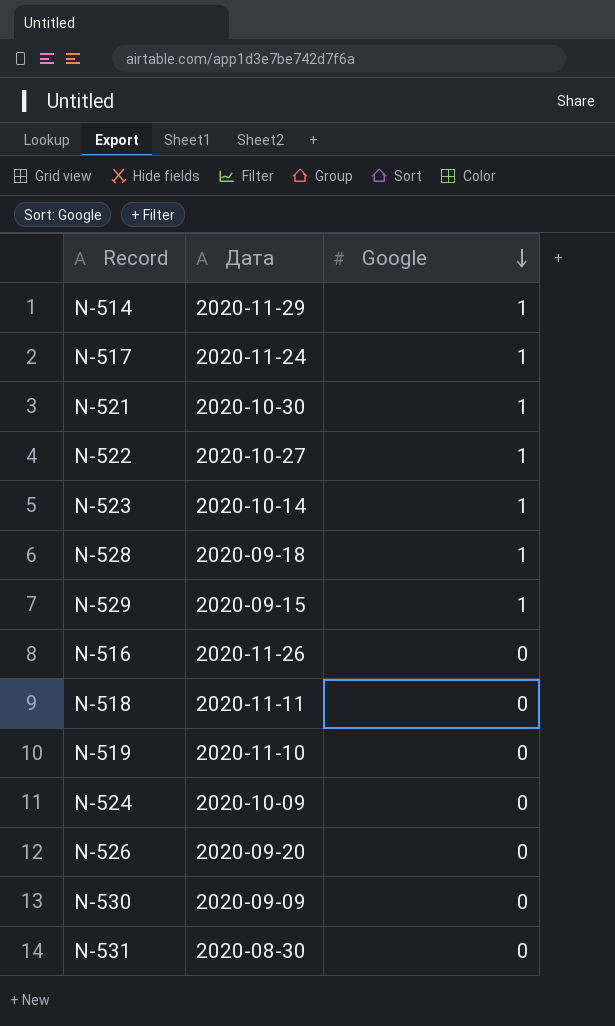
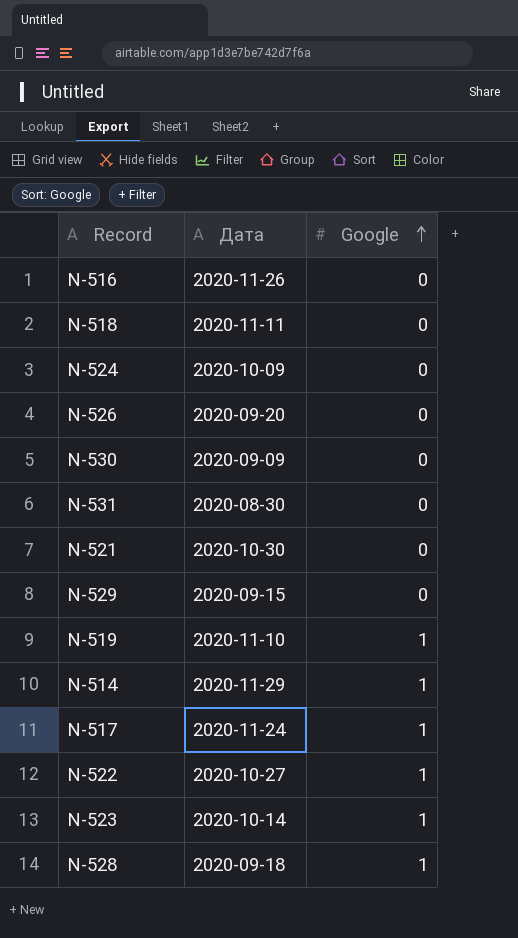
row order: Google descending -> Google ascending
N-521 | Google: 1 -> 0
N-529 | Google: 1 -> 0
N-519 | Google: 0 -> 1

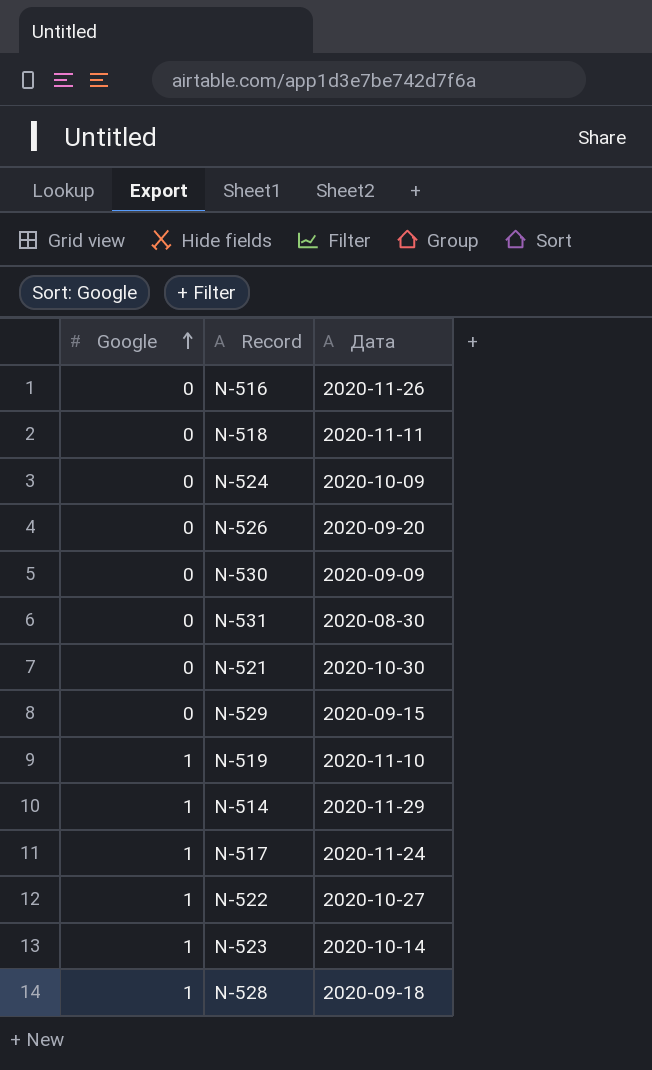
column Google | position: 3 -> 1

